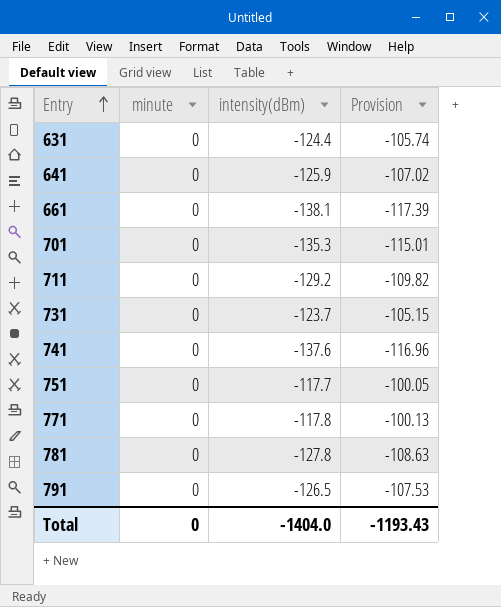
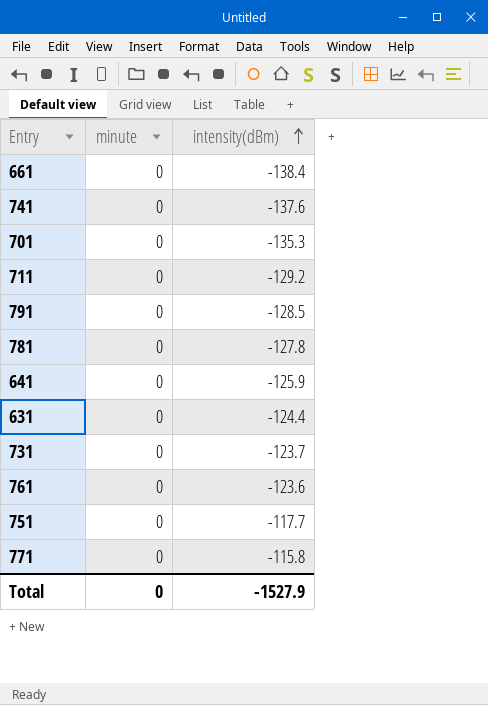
row order: Entry ascending -> intensity(dBm) ascending
column Provision | formula: [intensity(dBm)] * 0.85 -> none
661 | intensity(dBm): -138.1 -> -138.4
791 | intensity(dBm): -126.5 -> -128.5
row 761: none -> 0 | -123.6
771 | intensity(dBm): -117.8 -> -115.8
Total | intensity(dBm): -1404.0 -> -1527.9

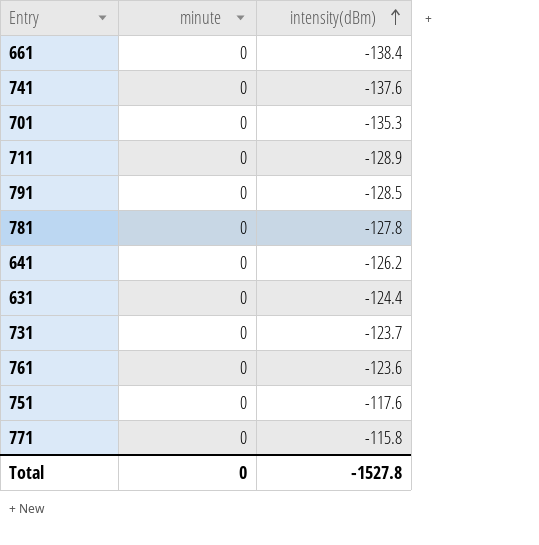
711 | intensity(dBm): -129.2 -> -128.9
641 | intensity(dBm): -125.9 -> -126.2
751 | intensity(dBm): -117.7 -> -117.6
Total | intensity(dBm): -1527.9 -> -1527.8

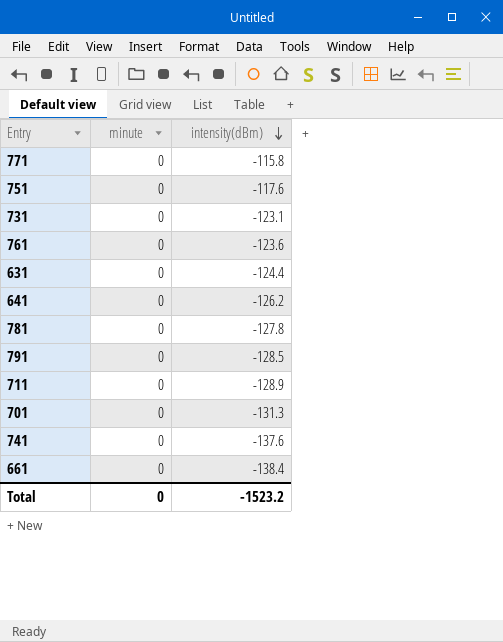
row order: intensity(dBm) ascending -> intensity(dBm) descending
731 | intensity(dBm): -123.7 -> -123.1
701 | intensity(dBm): -135.3 -> -131.3
Total | intensity(dBm): -1527.8 -> -1523.2

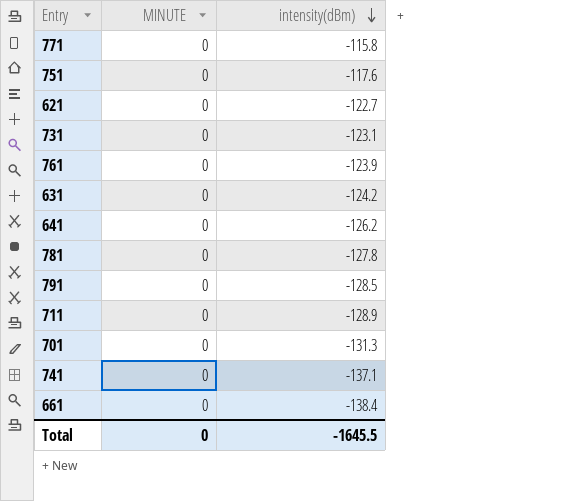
column name: minute -> MINUTE
row 621: none -> 0 | -122.7
761 | intensity(dBm): -123.6 -> -123.9
631 | intensity(dBm): -124.4 -> -124.2
741 | intensity(dBm): -137.6 -> -137.1
Total | intensity(dBm): -1523.2 -> -1645.5

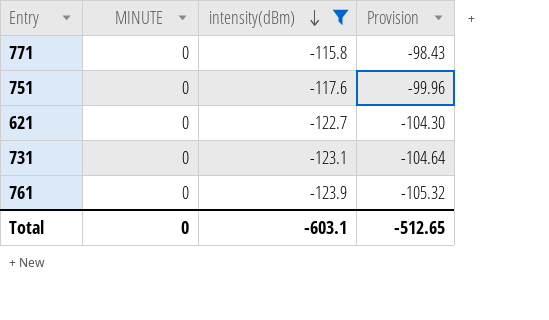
filter: none -> intensity(dBm) >= -123.9
column Provision | formula: none -> [intensity(dBm)] * 0.85
Total | intensity(dBm): -1645.5 -> -603.1

